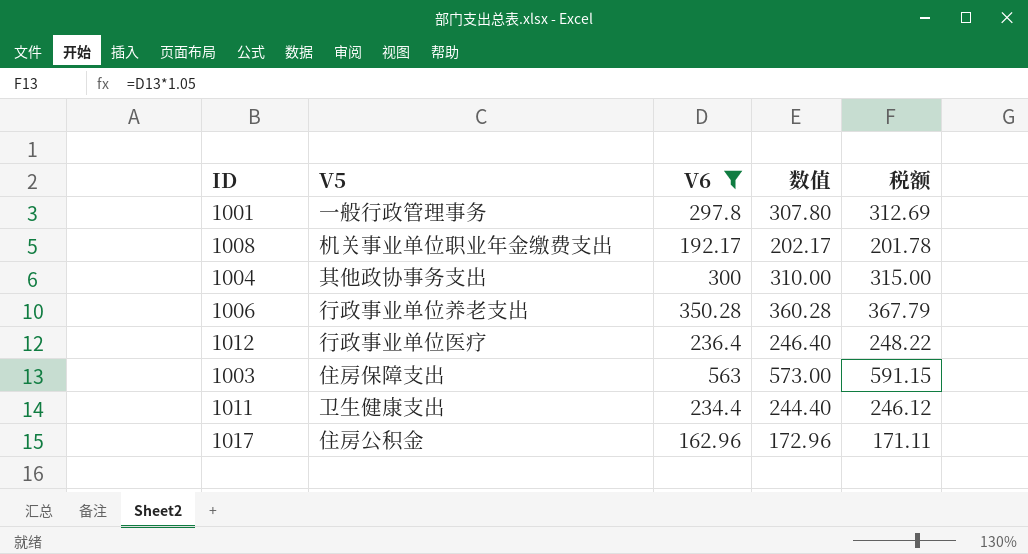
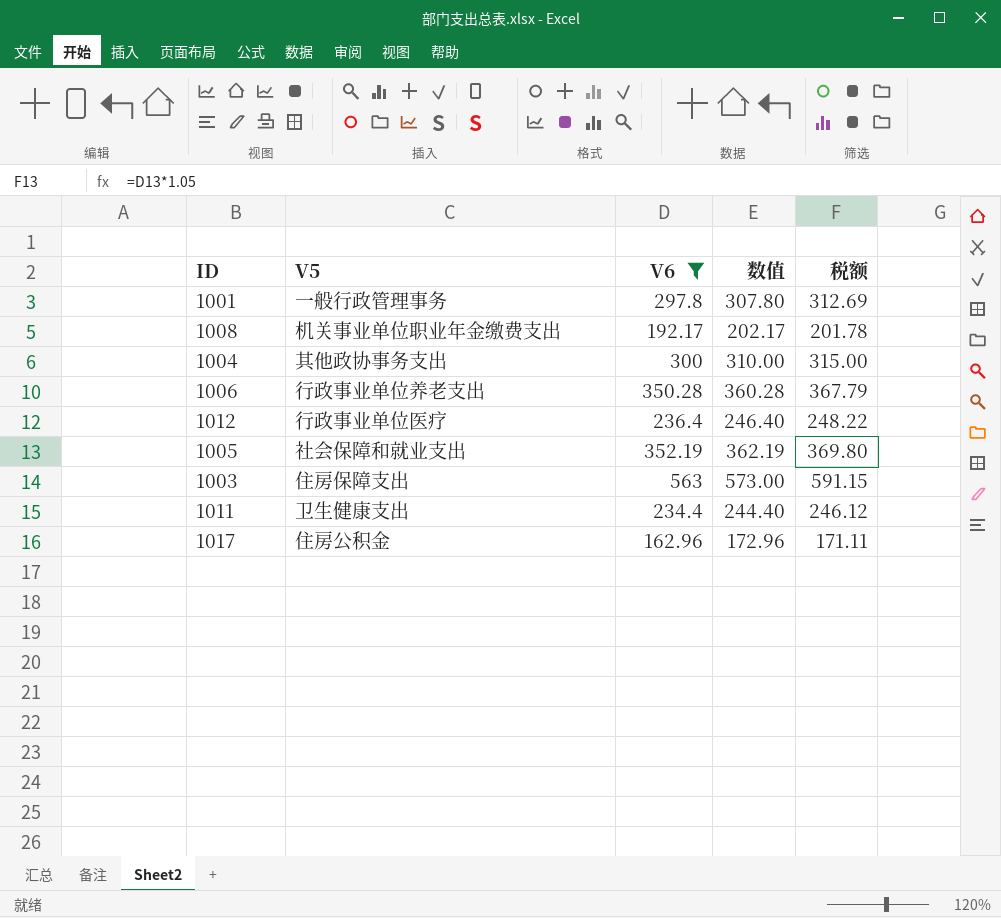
row 1005: none -> 社会保障和就业支出 | 352.19 | 362.19 | 369.80

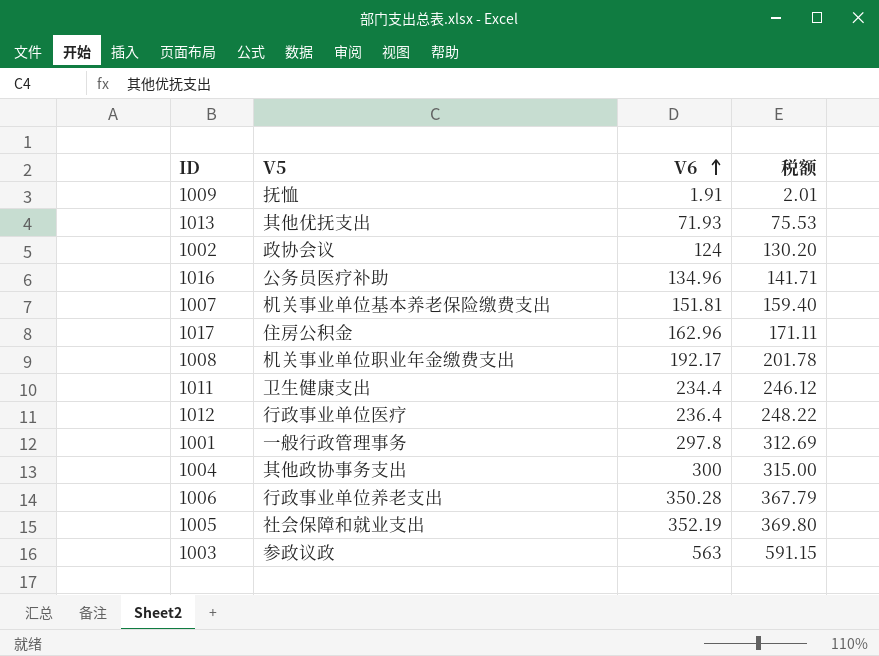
filter: V6 >= 162.96 -> none
row order: none -> V6 ascending
column 数值 | formula: [V6] + 10 -> none
1003 | V5: 住房保障支出 -> 参政议政

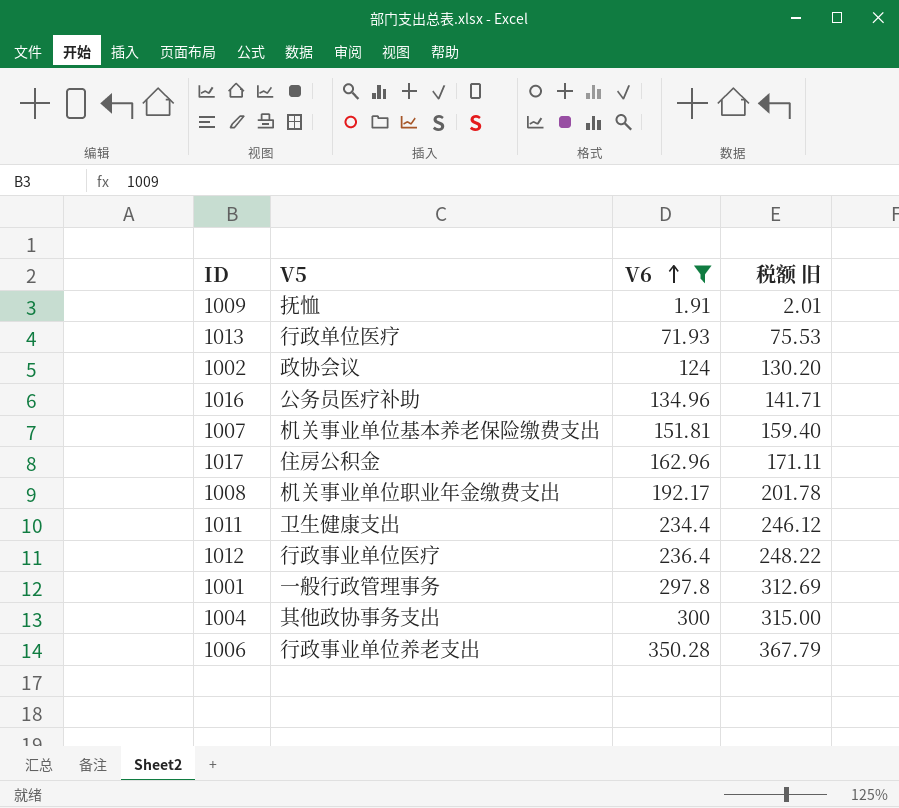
filter: none -> V6 <= 350.28
column name: 税额 -> 税额 旧
1013 | V5: 其他优抚支出 -> 行政单位医疗

